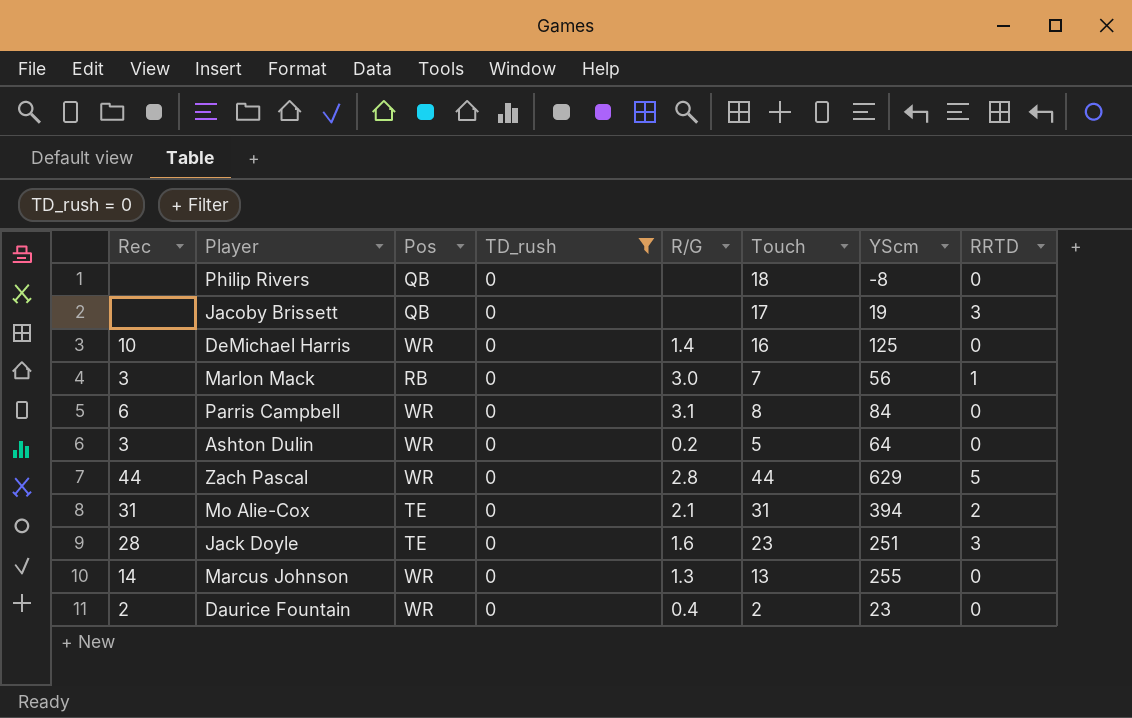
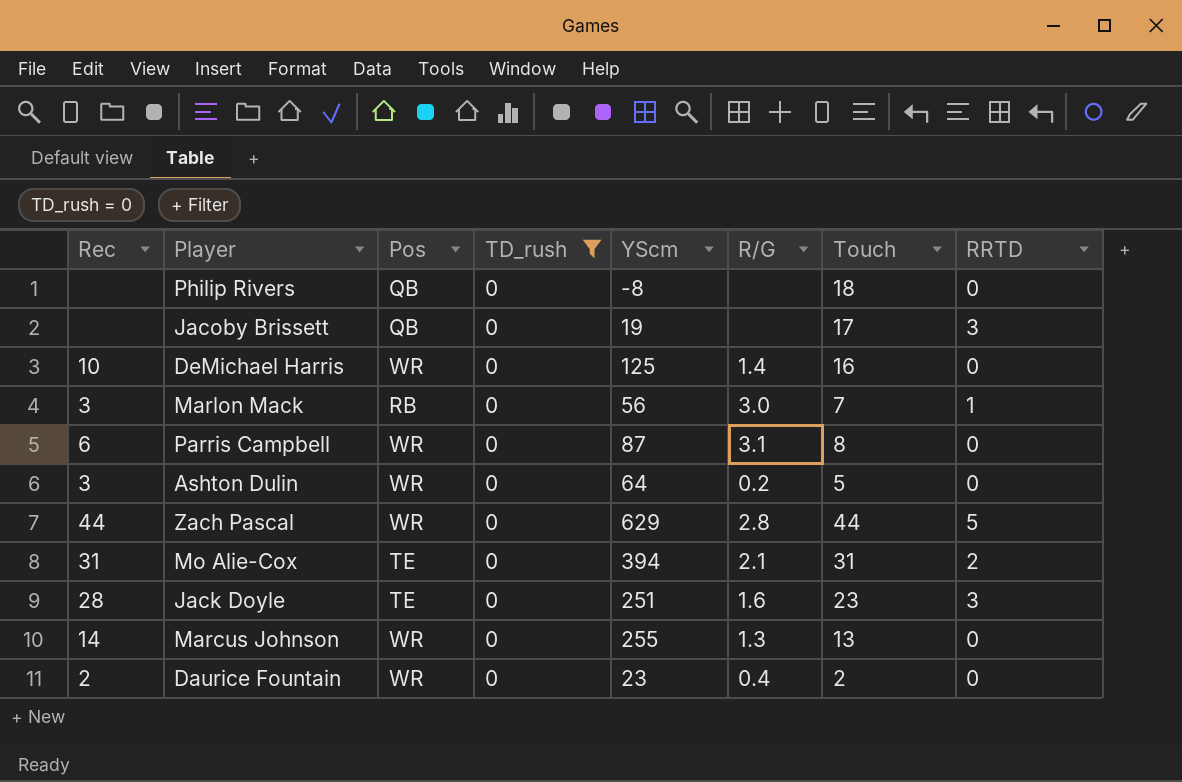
column YScm | position: 7 -> 5
Parris Campbell | YScm: 84 -> 87

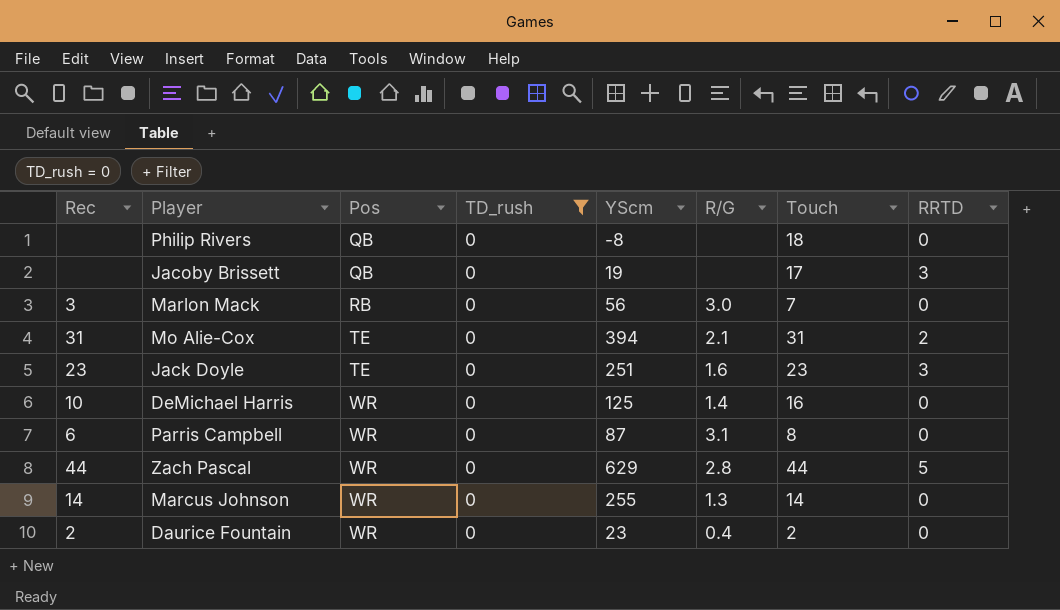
row order: none -> Pos ascending
row Ashton Dulin: 3 | WR | 0 | 64 | 0.2 | 5 | 0 -> none
Marlon Mack | RRTD: 1 -> 0
Jack Doyle | Rec: 28 -> 23
Marcus Johnson | Touch: 13 -> 14

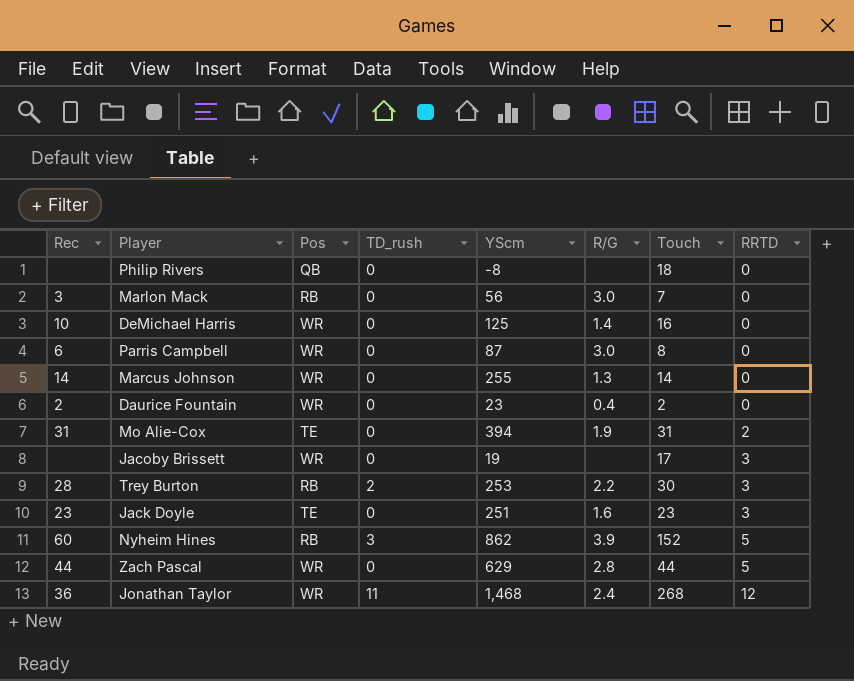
filter: TD_rush = 0 -> none
row order: Pos ascending -> RRTD ascending
Parris Campbell | R/G: 3.1 -> 3.0
Mo Alie-Cox | R/G: 2.1 -> 1.9
Jacoby Brissett | Pos: QB -> WR

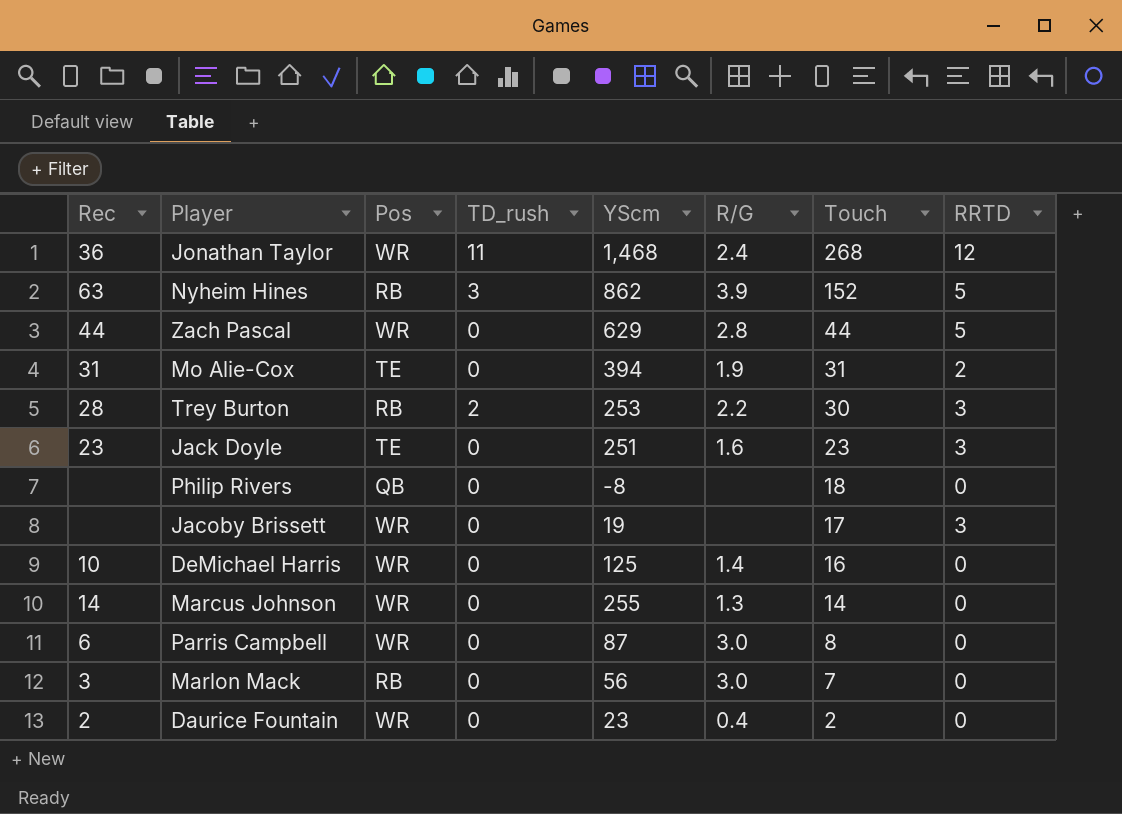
row order: RRTD ascending -> Touch descending
Nyheim Hines | Rec: 60 -> 63

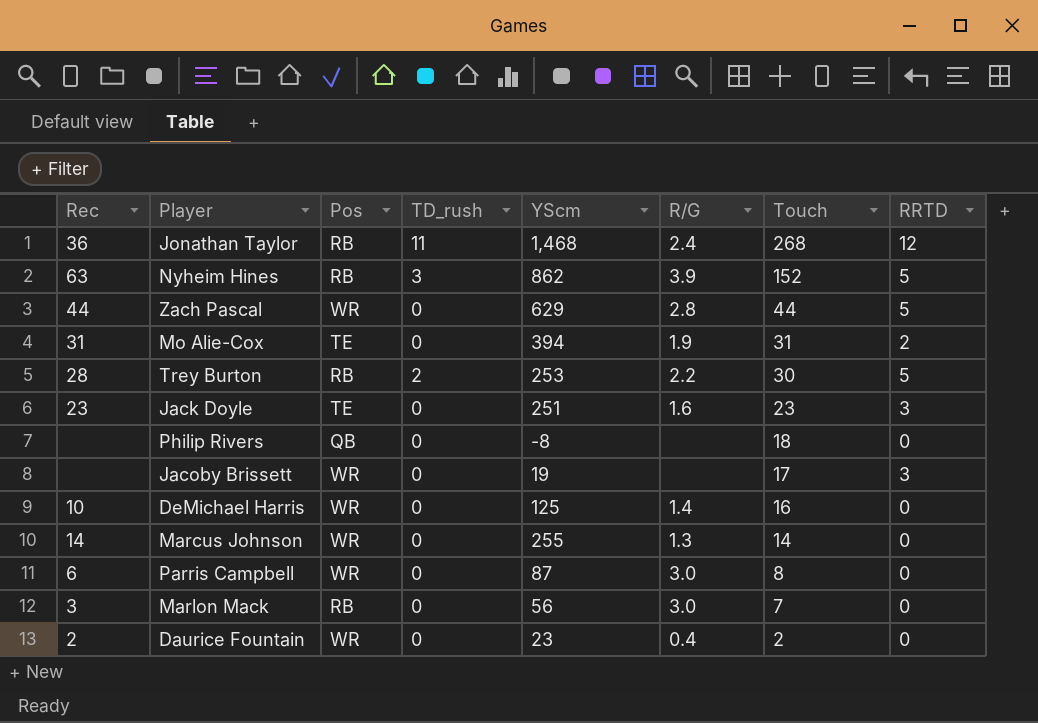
Jonathan Taylor | Pos: WR -> RB
Trey Burton | RRTD: 3 -> 5

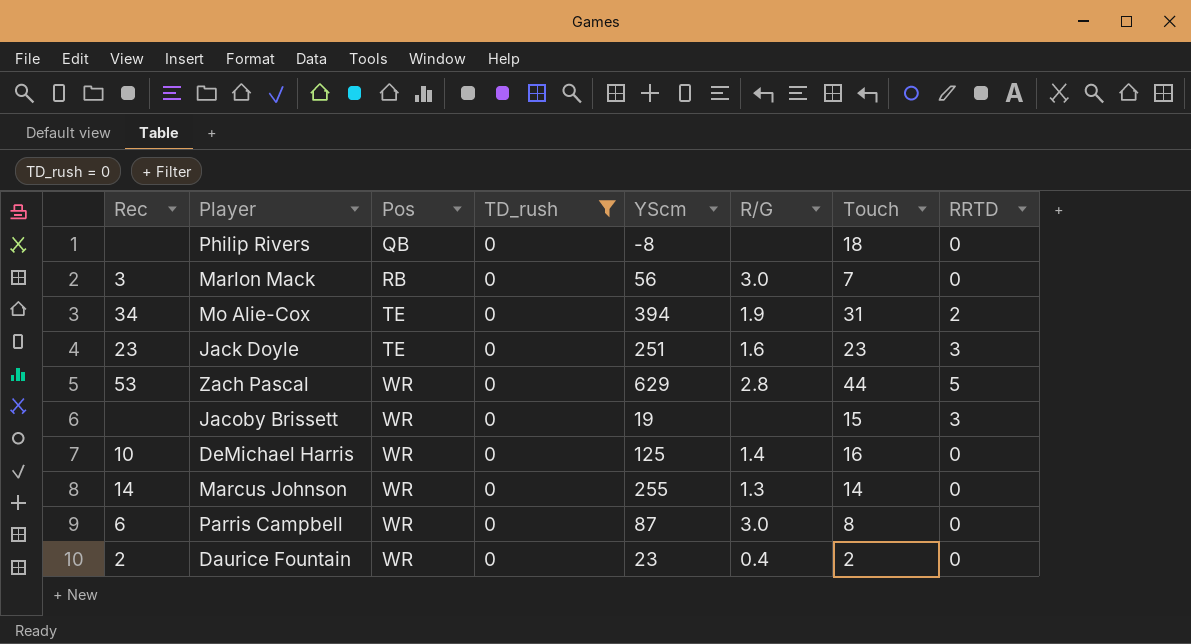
filter: none -> TD_rush = 0
row order: Touch descending -> Pos ascending
Mo Alie-Cox | Rec: 31 -> 34
Zach Pascal | Rec: 44 -> 53
Jacoby Brissett | Touch: 17 -> 15

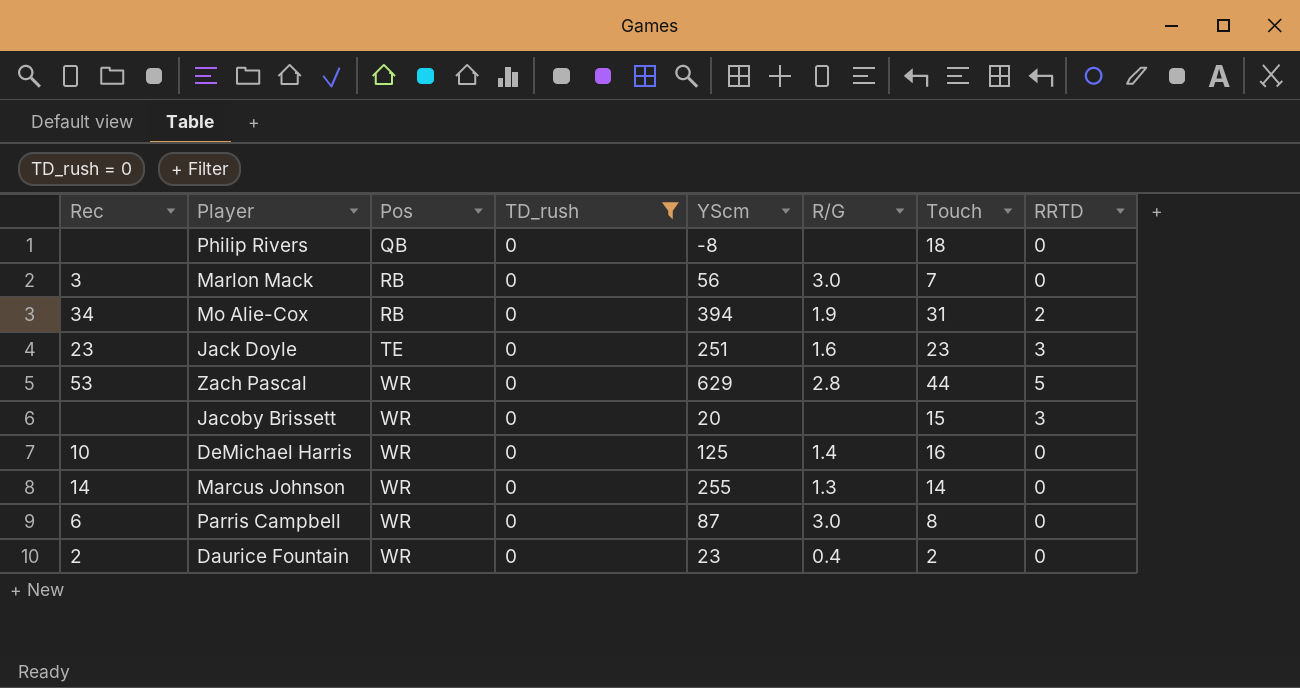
Mo Alie-Cox | Pos: TE -> RB
Jacoby Brissett | YScm: 19 -> 20

